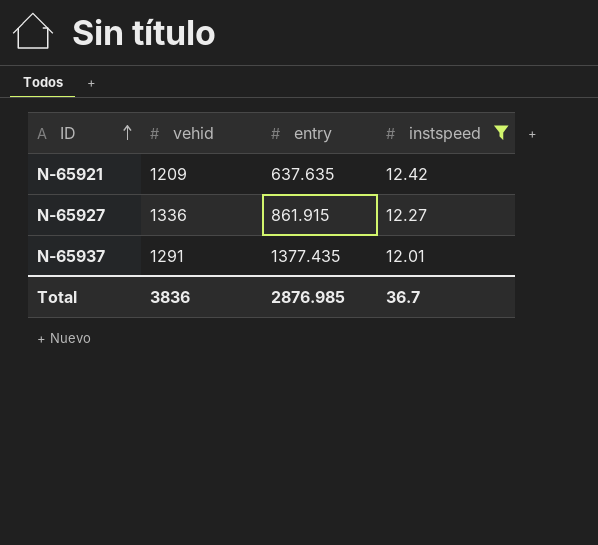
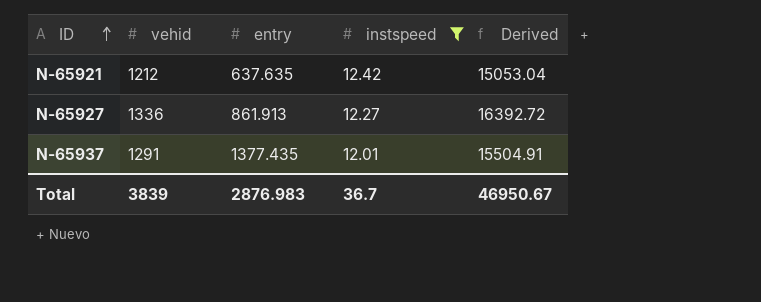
column Derived | formula: none -> [vehid] * [instspeed]
N-65921 | vehid: 1209 -> 1212
N-65927 | entry: 861.915 -> 861.913
Total | vehid: 3836 -> 3839
Total | entry: 2876.985 -> 2876.983

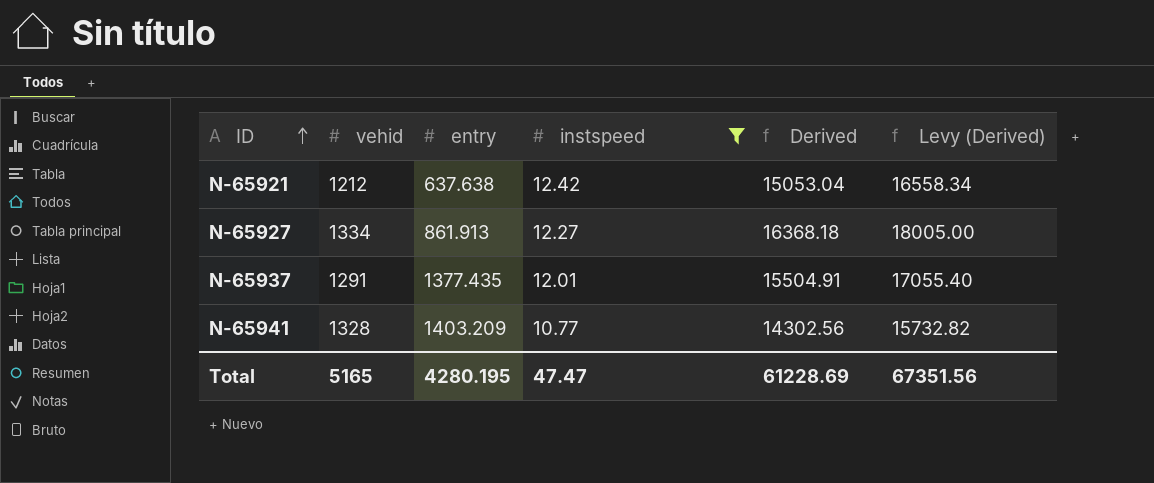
column Levy (Derived) | formula: none -> [Derived] * 1.1
N-65921 | entry: 637.635 -> 637.638
N-65927 | vehid: 1336 -> 1334
N-65927 | Derived: 16392.72 -> 16368.18
row N-65941: none -> 1328 | 1403.209 | 10.77 | 14302.56 | 15732.82
Total | vehid: 3839 -> 5165
Total | entry: 2876.983 -> 4280.195
Total | instspeed: 36.7 -> 47.47
Total | Derived: 46950.67 -> 61228.69

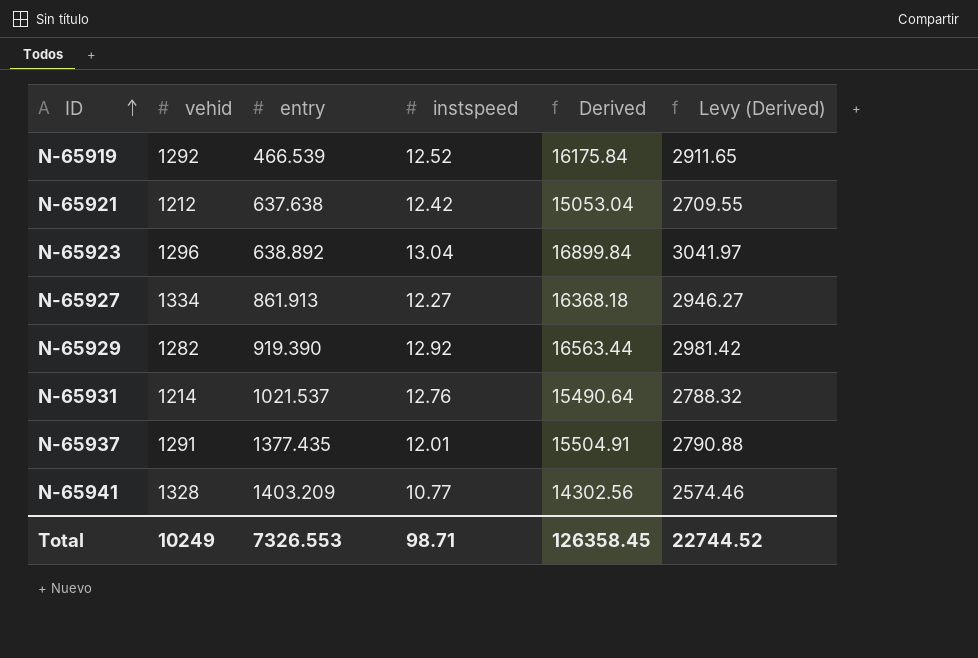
filter: instspeed <= 12.42 -> none
column Levy (Derived) | formula: [Derived] * 1.1 -> [Derived] * 0.18
Total | vehid: 5165 -> 10249
Total | entry: 4280.195 -> 7326.553
Total | instspeed: 47.47 -> 98.71
Total | Derived: 61228.69 -> 126358.45
Total | Levy (Derived): 67351.56 -> 22744.52

